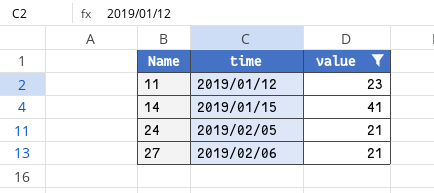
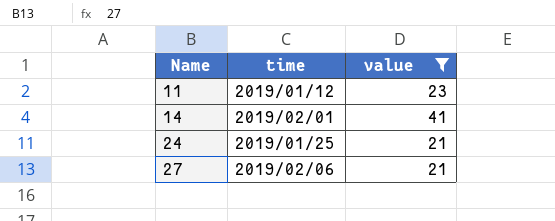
14 | time: 2019/01/15 -> 2019/02/01
24 | time: 2019/02/05 -> 2019/01/25

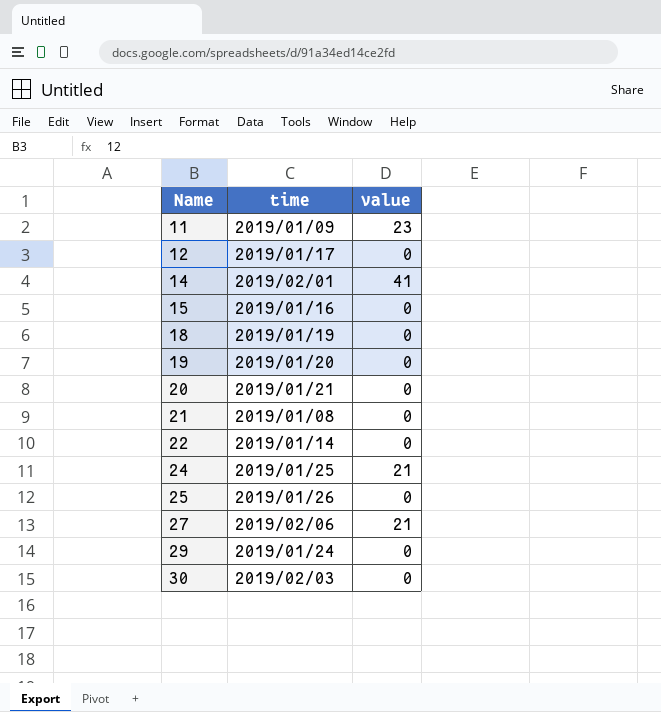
filter: value != 0 -> none
11 | time: 2019/01/12 -> 2019/01/09

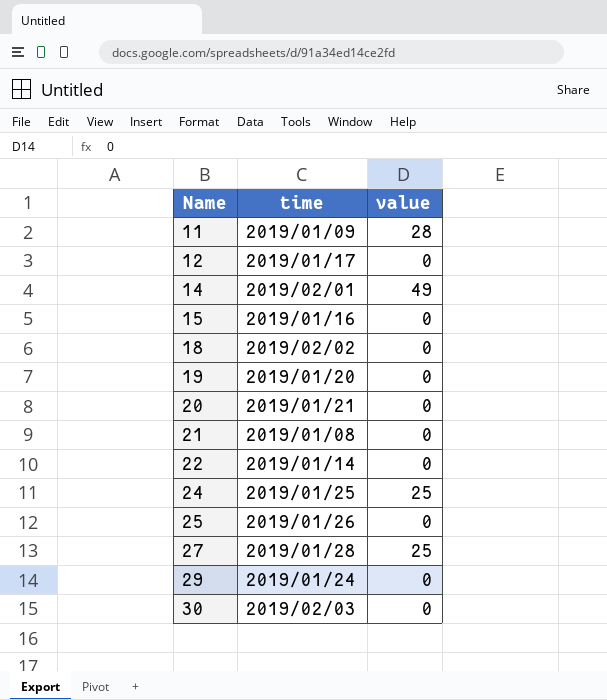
11 | value: 23 -> 28
14 | value: 41 -> 49
18 | time: 2019/01/19 -> 2019/02/02
24 | value: 21 -> 25
27 | time: 2019/02/06 -> 2019/01/28
27 | value: 21 -> 25

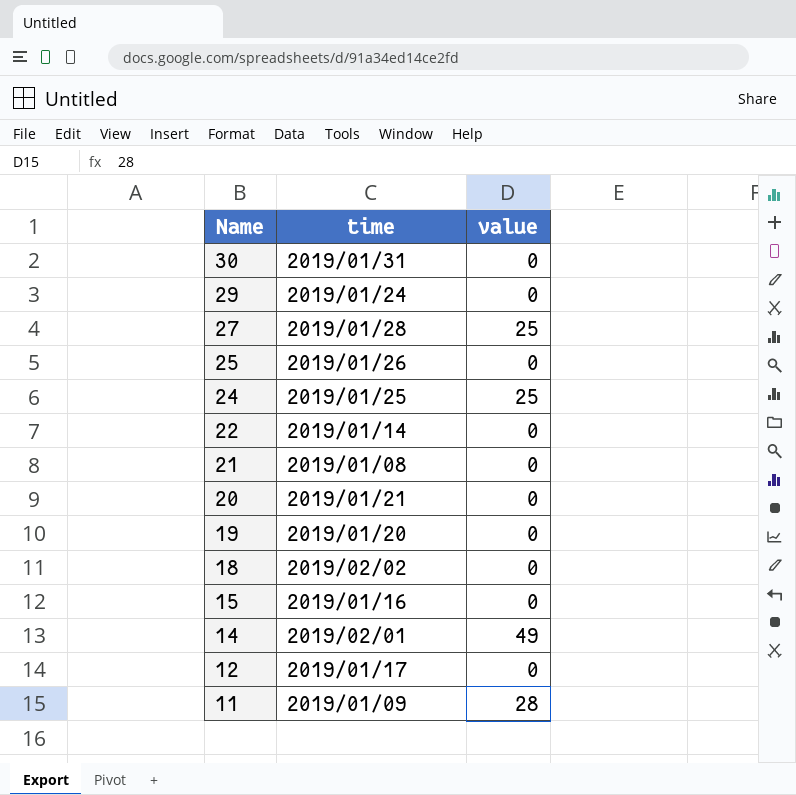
row order: Name ascending -> Name descending
30 | time: 2019/02/03 -> 2019/01/31

